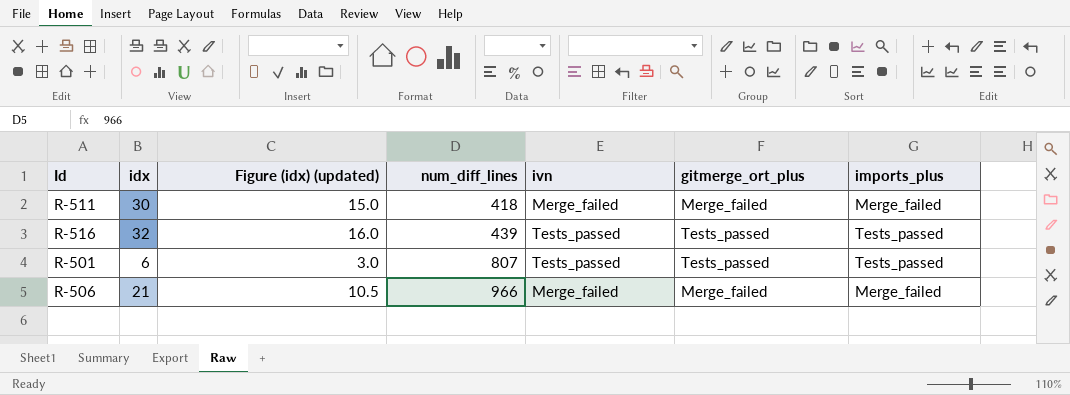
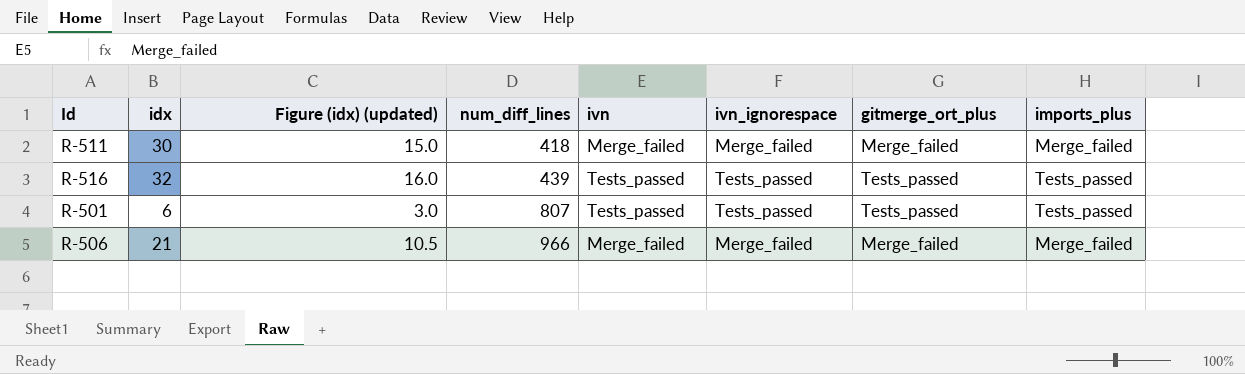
column ivn_ignorespace | position: none -> 6

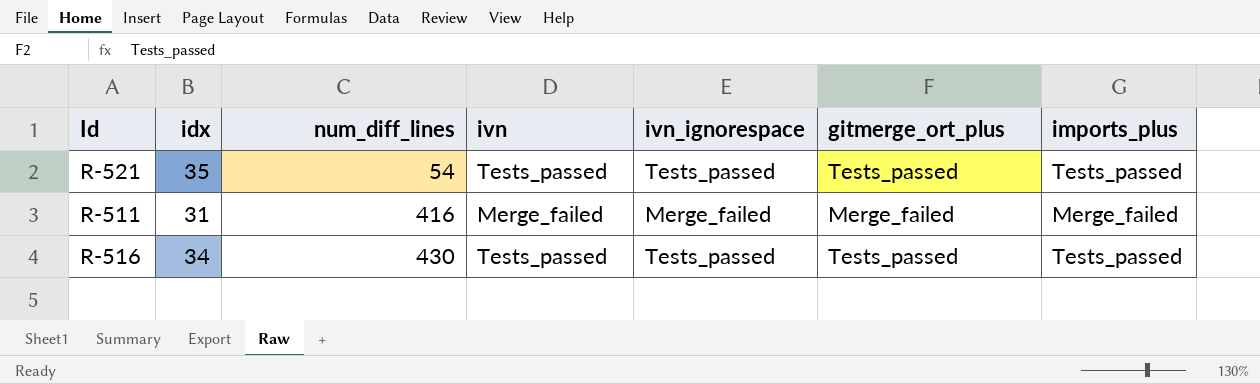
column Figure (idx) (updated) | formula: [idx] * 0.5 -> none
row R-501: 6 | 3.0 | 807 | Tests_passed | Tests_passed | Tests_passed | Tests_passed -> none
row R-506: 21 | 10.5 | 966 | Merge_failed | Merge_failed | Merge_failed | Merge_failed -> none
row R-521: none -> 35 | 54 | Tests_passed | Tests_passed | Tests_passed | Tests_passed
R-511 | idx: 30 -> 31
R-511 | num_diff_lines: 418 -> 416
R-516 | idx: 32 -> 34
R-516 | num_diff_lines: 439 -> 430

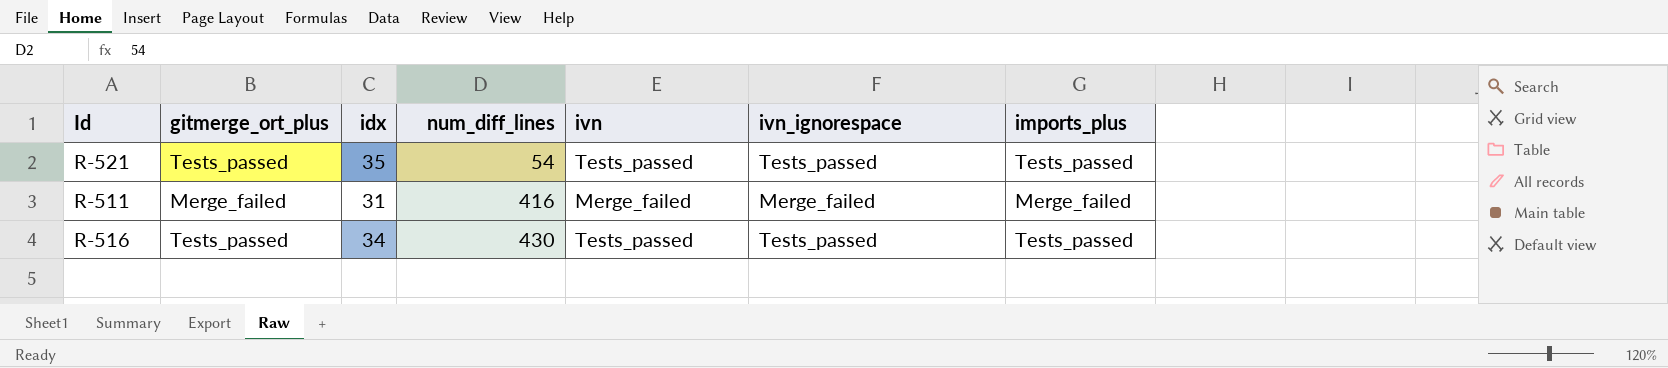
column gitmerge_ort_plus | position: 6 -> 2

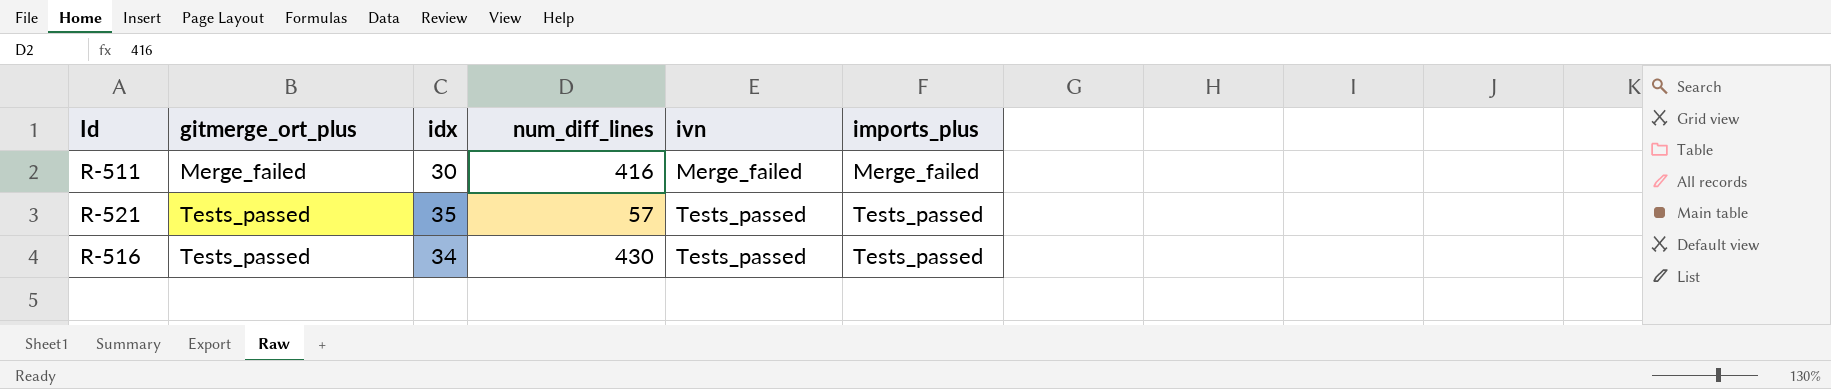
row order: num_diff_lines ascending -> gitmerge_ort_plus ascending
column ivn_ignorespace | position: 6 -> none
R-511 | idx: 31 -> 30
R-521 | num_diff_lines: 54 -> 57

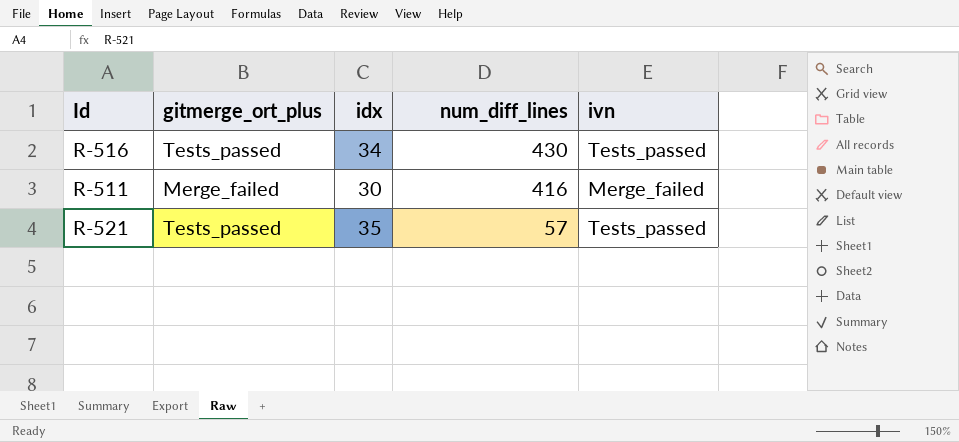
row order: gitmerge_ort_plus ascending -> num_diff_lines descending
column imports_plus | position: 6 -> none

